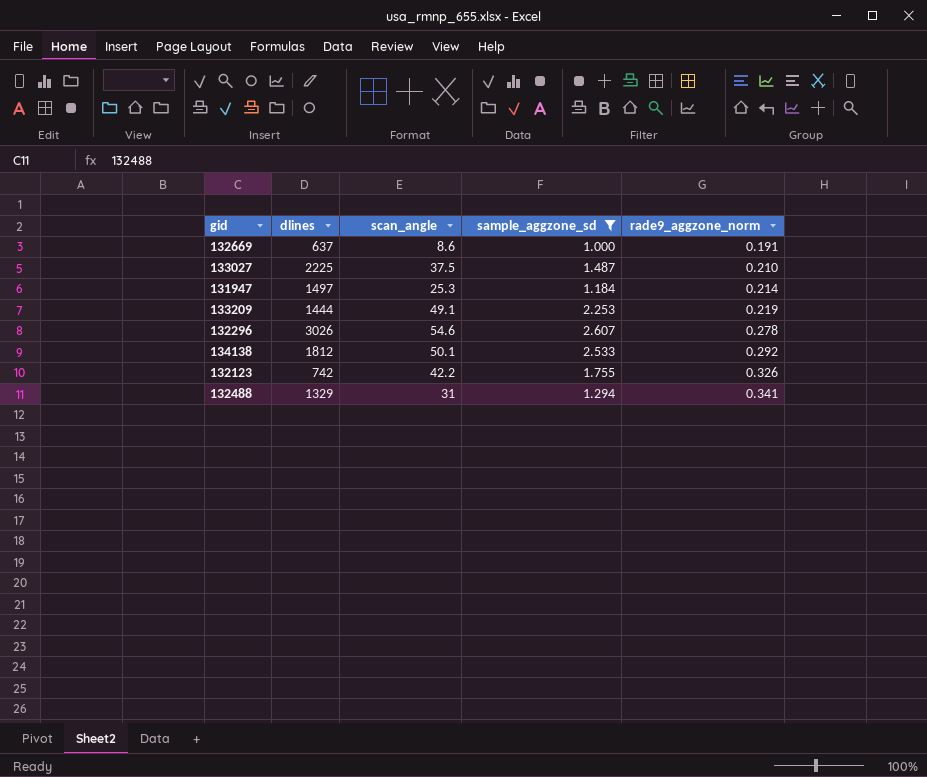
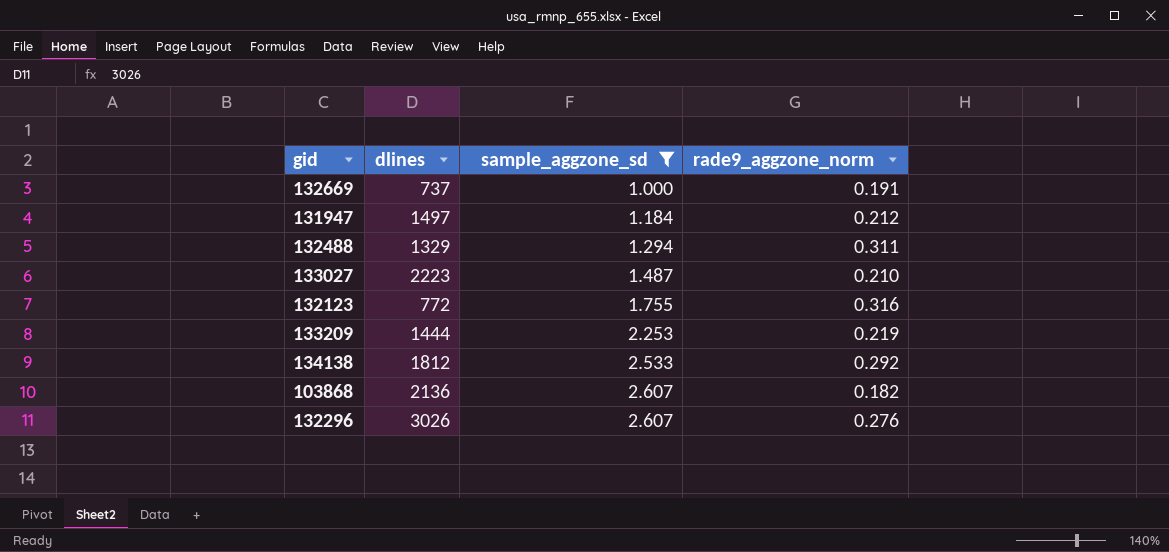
row order: rade9_aggzone_norm ascending -> sample_aggzone_sd ascending
column scan_angle | position: 3 -> none
132669 | dlines: 637 -> 737
131947 | rade9_aggzone_norm: 0.214 -> 0.212
132488 | rade9_aggzone_norm: 0.341 -> 0.311
133027 | dlines: 2225 -> 2223
132123 | dlines: 742 -> 772
132123 | rade9_aggzone_norm: 0.326 -> 0.316
row 103868: none -> 2136 | 2.607 | 0.182
132296 | rade9_aggzone_norm: 0.278 -> 0.276

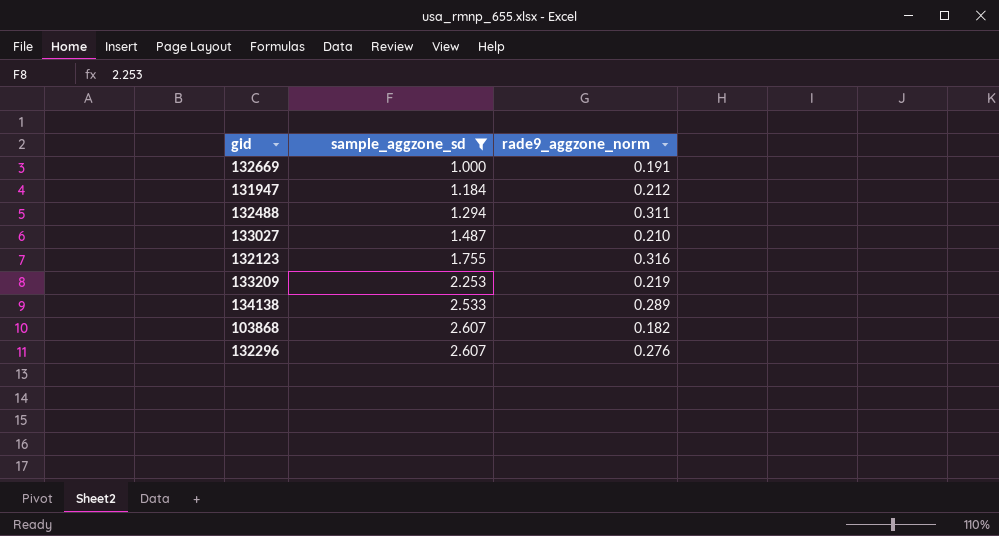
column dlines | position: 2 -> none
134138 | rade9_aggzone_norm: 0.292 -> 0.289

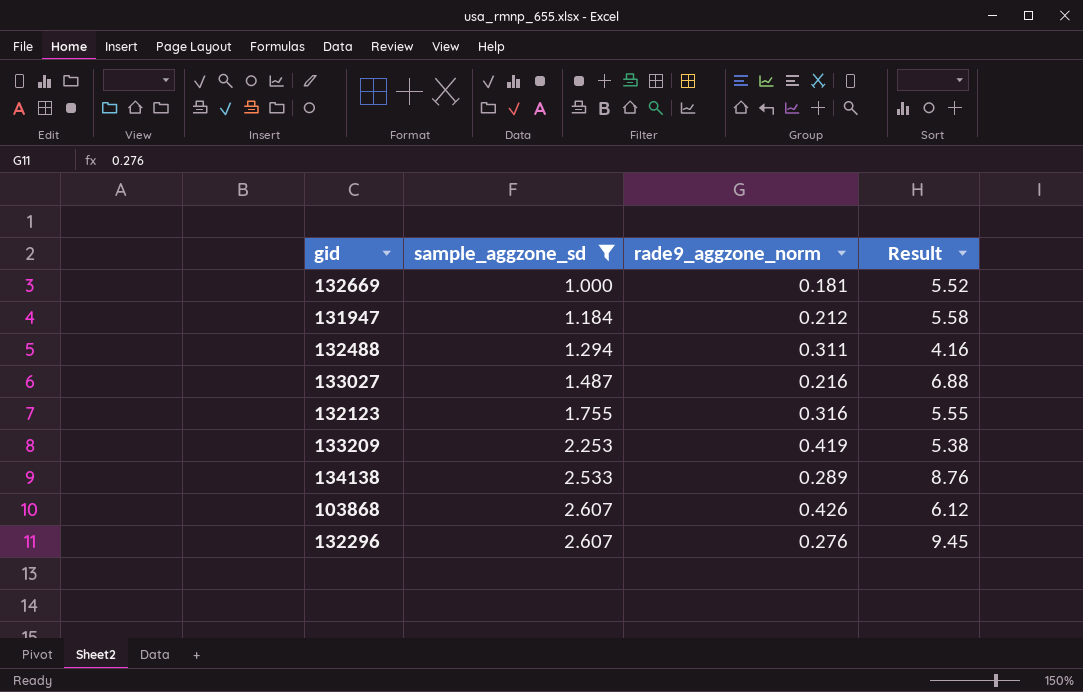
column Result | formula: none -> [sample_aggzone_sd] / [rade9_aggzone_norm]
132669 | rade9_aggzone_norm: 0.191 -> 0.181
133027 | rade9_aggzone_norm: 0.210 -> 0.216
133209 | rade9_aggzone_norm: 0.219 -> 0.419
103868 | rade9_aggzone_norm: 0.182 -> 0.426

